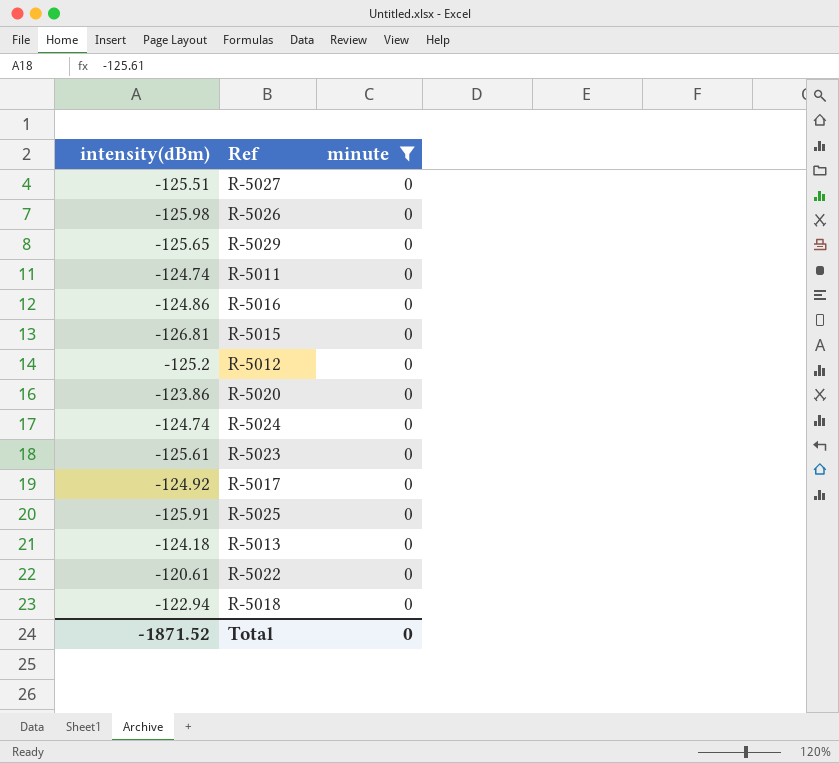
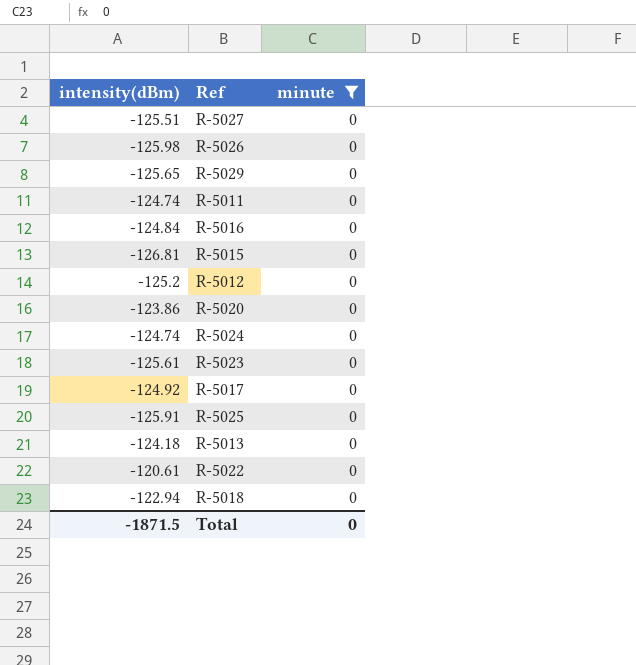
R-5016 | intensity(dBm): -124.86 -> -124.84
Total | intensity(dBm): -1871.52 -> -1871.5

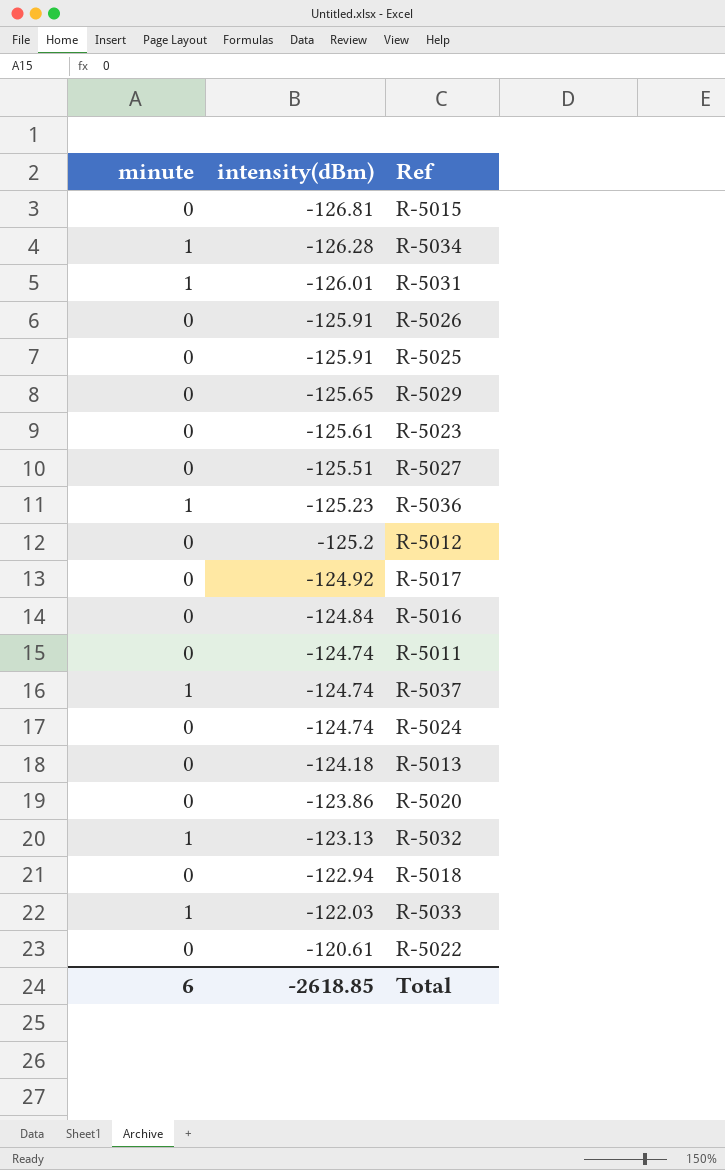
filter: minute = 0 -> none
row order: none -> intensity(dBm) ascending
column minute | position: 3 -> 1
R-5026 | intensity(dBm): -125.98 -> -125.91
Total | minute: 0 -> 6
Total | intensity(dBm): -1871.5 -> -2618.85

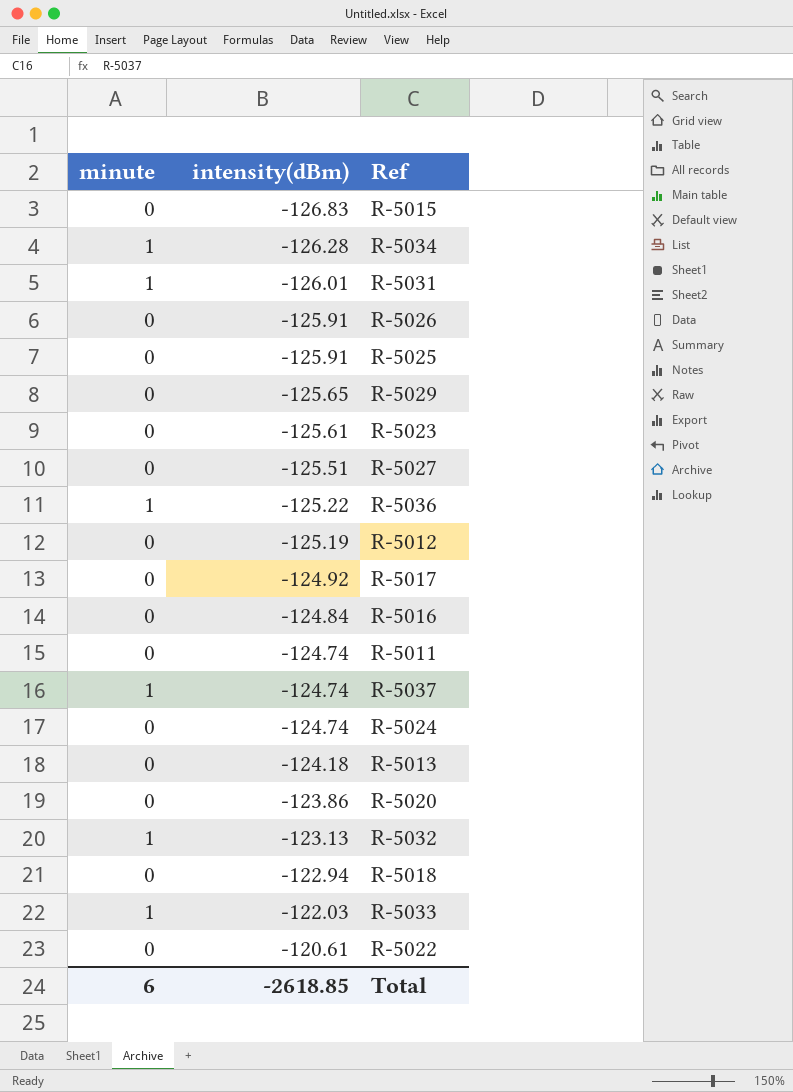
R-5015 | intensity(dBm): -126.81 -> -126.83
R-5036 | intensity(dBm): -125.23 -> -125.22
R-5012 | intensity(dBm): -125.2 -> -125.19

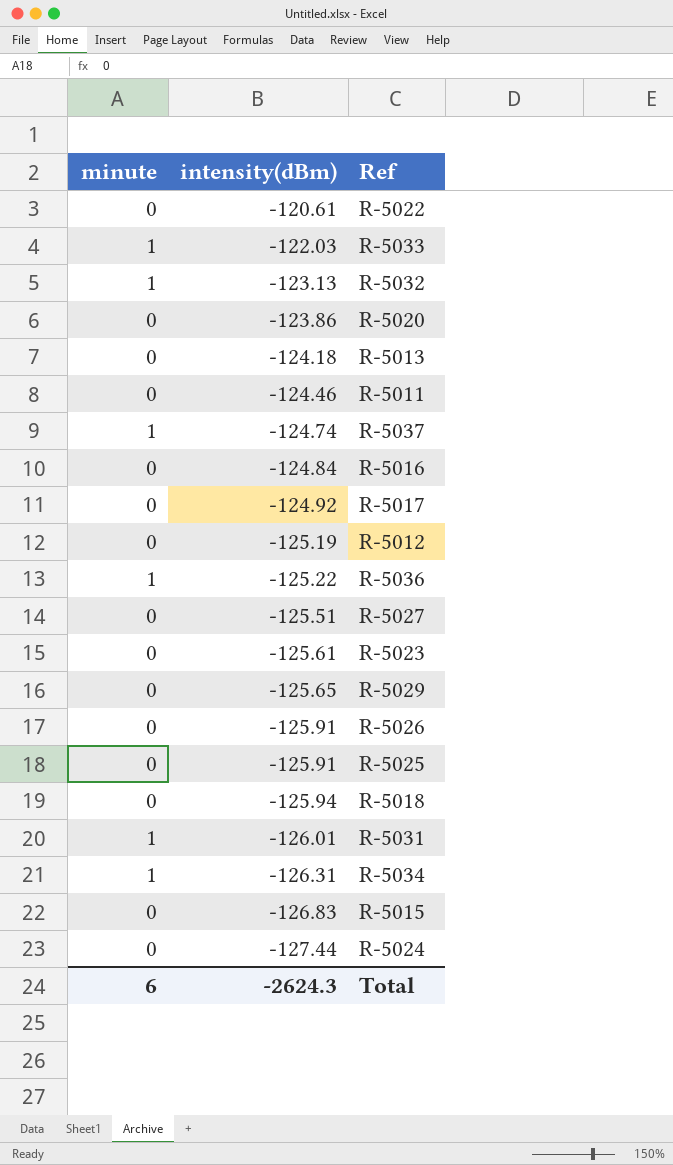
row order: intensity(dBm) ascending -> intensity(dBm) descending
R-5011 | intensity(dBm): -124.74 -> -124.46
R-5018 | intensity(dBm): -122.94 -> -125.94
R-5034 | intensity(dBm): -126.28 -> -126.31
R-5024 | intensity(dBm): -124.74 -> -127.44
Total | intensity(dBm): -2618.85 -> -2624.3

